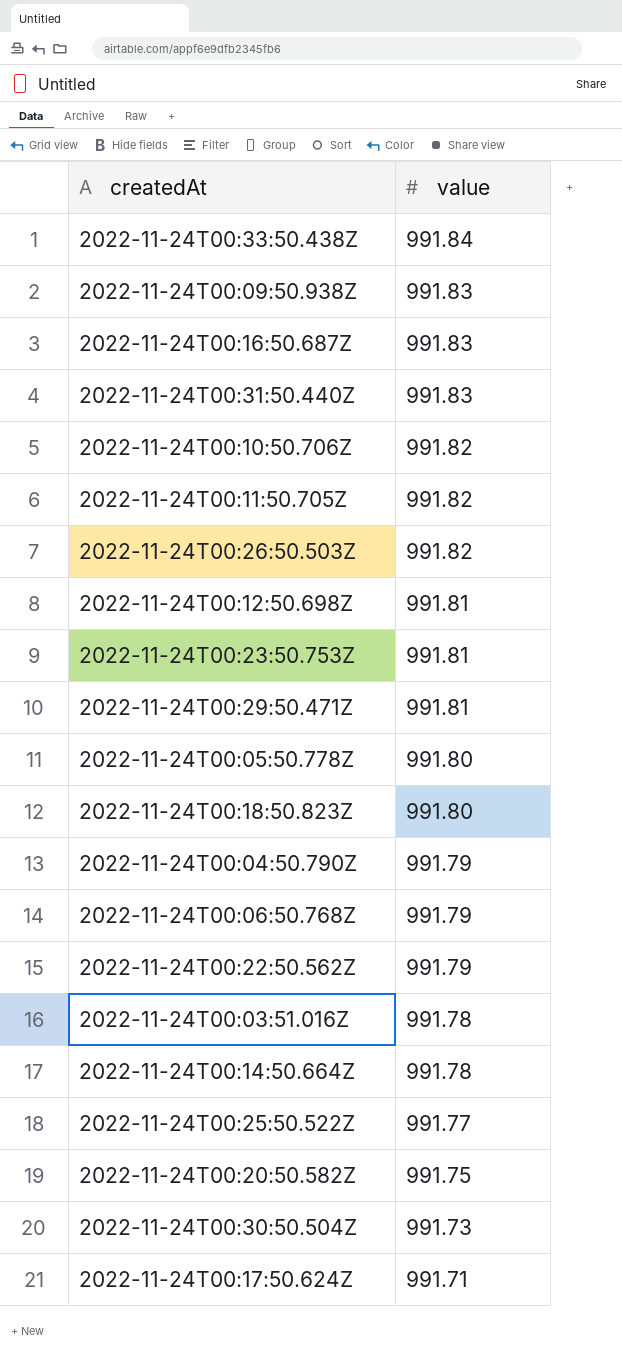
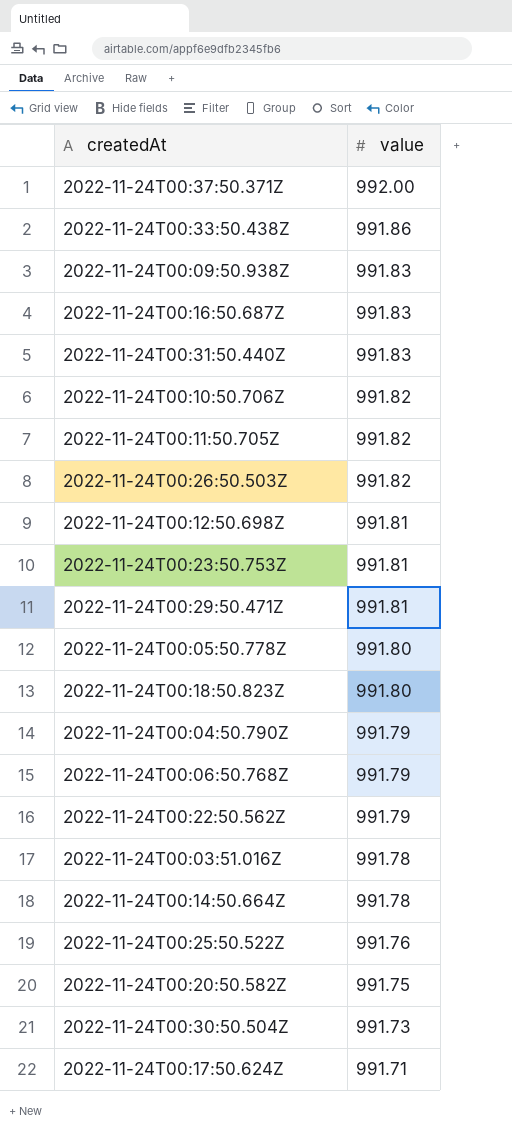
row 2022-11-24T00:37:50.371Z: none -> 992.00
2022-11-24T00:33:50.438Z | value: 991.84 -> 991.86
2022-11-24T00:25:50.522Z | value: 991.77 -> 991.76

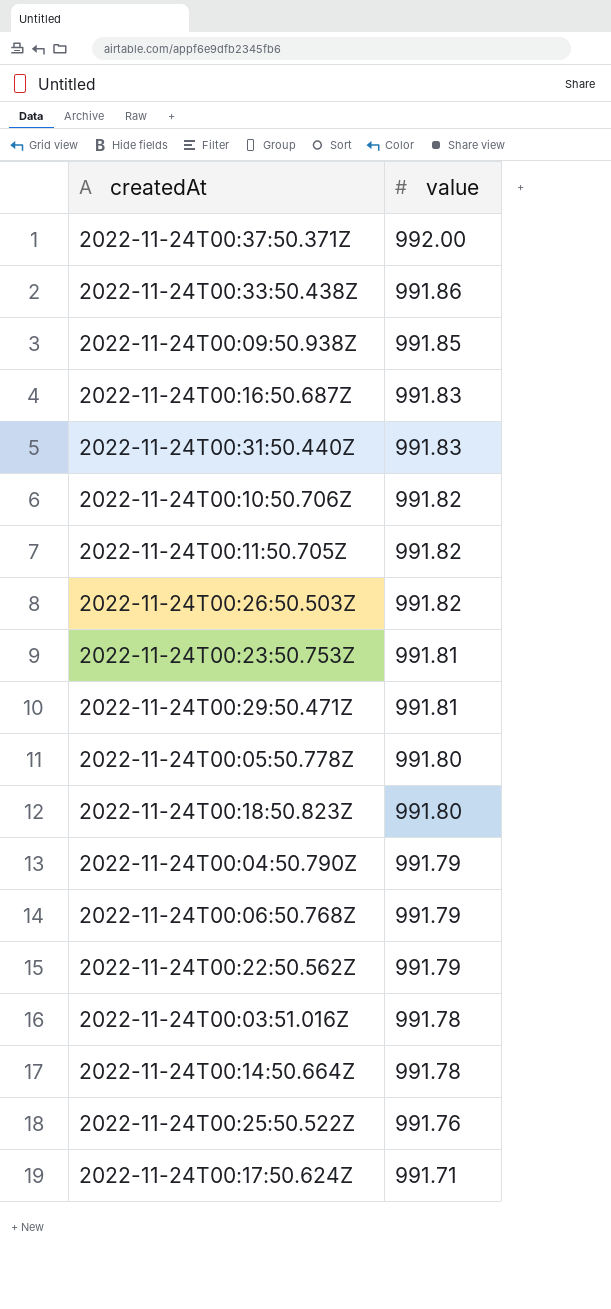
row 2022-11-24T00:12:50.698Z: 991.81 -> none
row 2022-11-24T00:20:50.582Z: 991.75 -> none
row 2022-11-24T00:30:50.504Z: 991.73 -> none
2022-11-24T00:09:50.938Z | value: 991.83 -> 991.85

